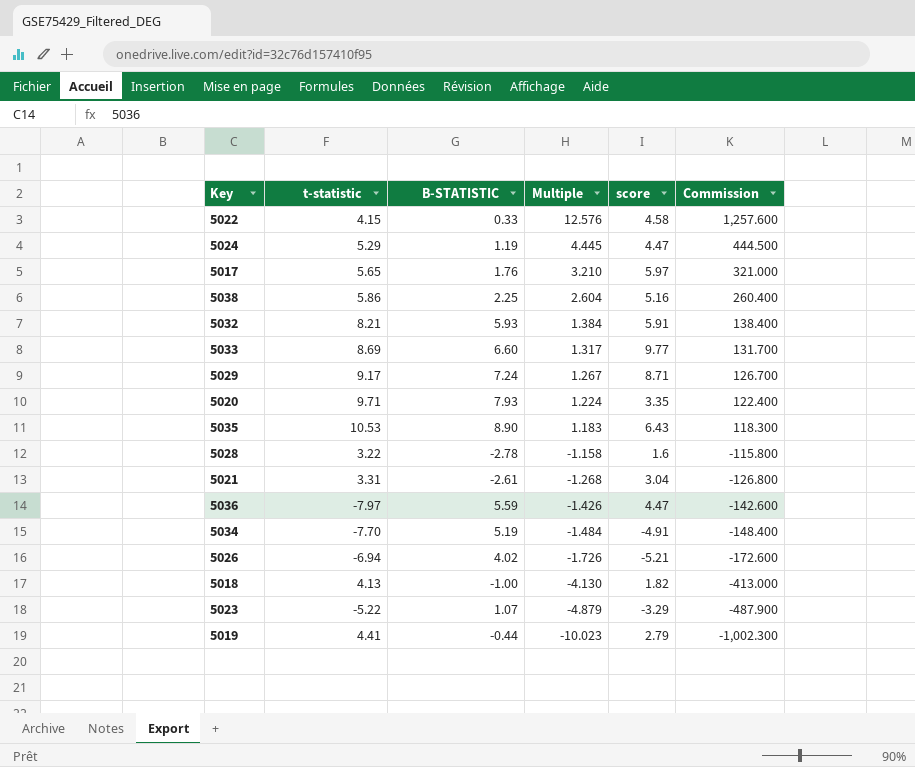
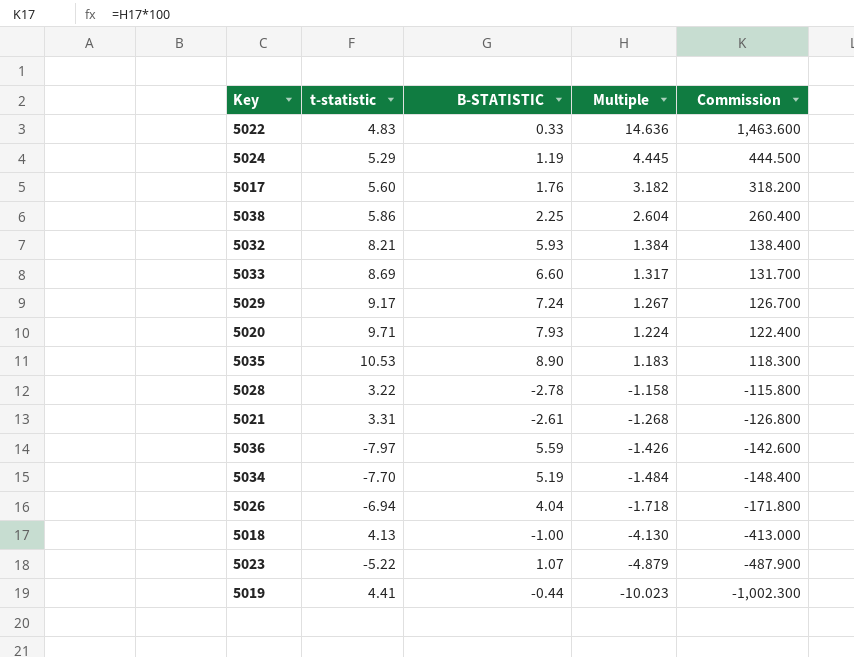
column score | position: 5 -> none
5022 | t-statistic: 4.15 -> 4.83
5022 | Multiple: 12.576 -> 14.636
5022 | Commission: 1,257.600 -> 1,463.600
5017 | t-statistic: 5.65 -> 5.60
5017 | Multiple: 3.210 -> 3.182
5017 | Commission: 321.000 -> 318.200
5026 | B-STATISTIC: 4.02 -> 4.04
5026 | Multiple: -1.726 -> -1.718
5026 | Commission: -172.600 -> -171.800

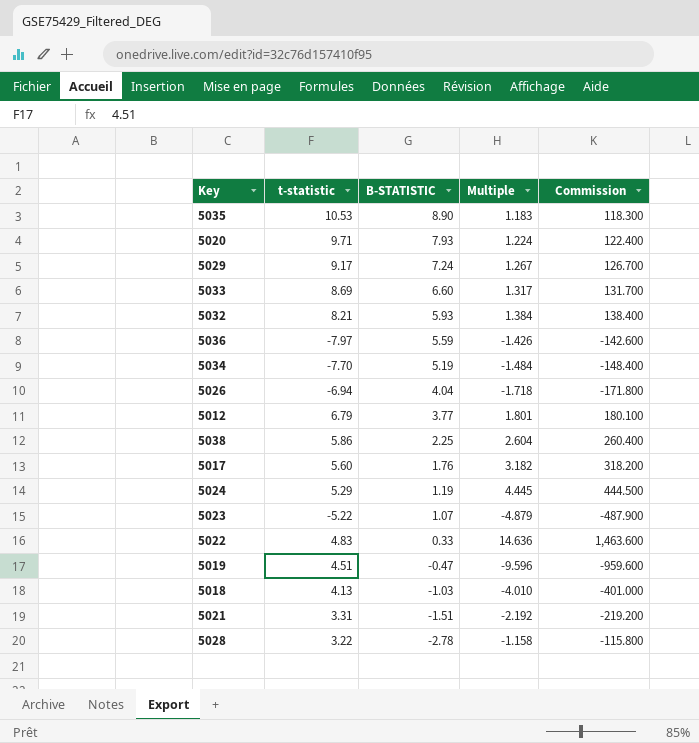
row order: Multiple descending -> B-STATISTIC descending
row 5012: none -> 6.79 | 3.77 | 1.801 | 180.100
5019 | t-statistic: 4.41 -> 4.51
5019 | B-STATISTIC: -0.44 -> -0.47
5019 | Multiple: -10.023 -> -9.596
5019 | Commission: -1,002.300 -> -959.600
5018 | B-STATISTIC: -1.00 -> -1.03
5018 | Multiple: -4.130 -> -4.010
5018 | Commission: -413.000 -> -401.000
5021 | B-STATISTIC: -2.61 -> -1.51
5021 | Multiple: -1.268 -> -2.192
5021 | Commission: -126.800 -> -219.200

